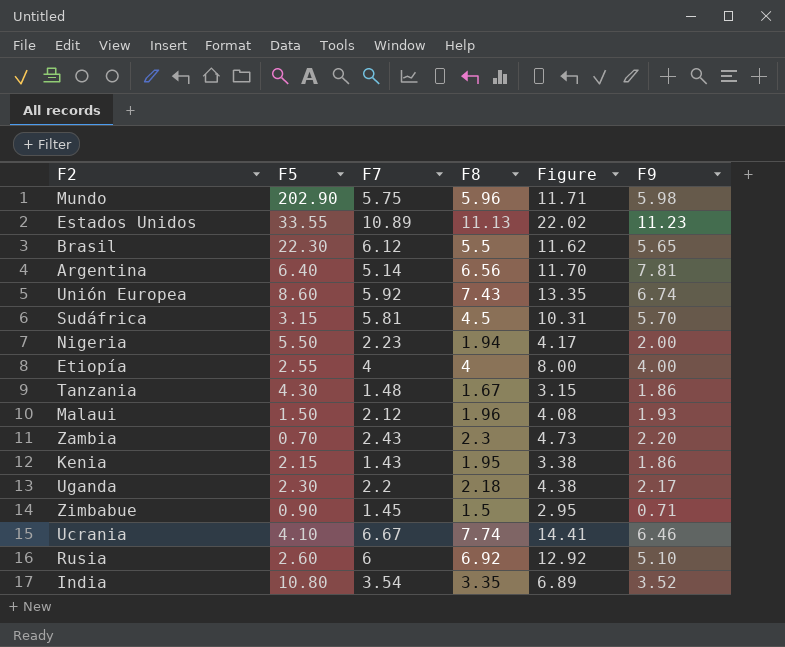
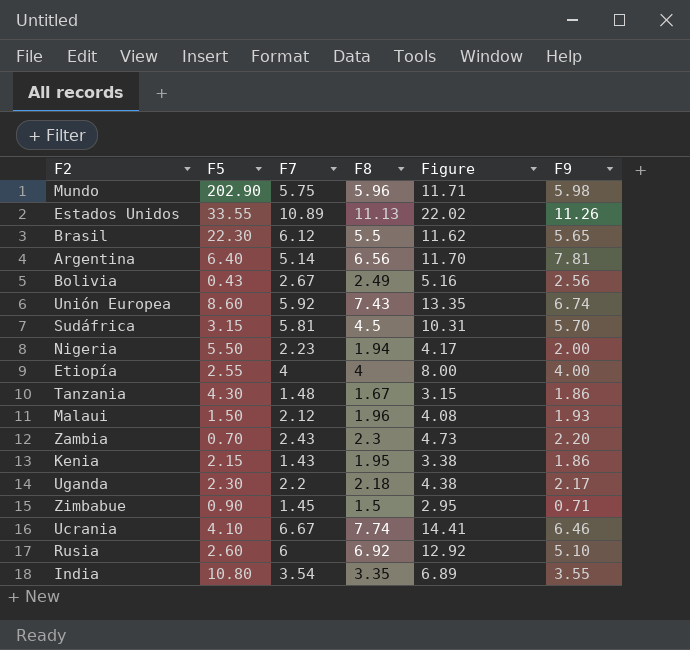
Estados Unidos | F9: 11.23 -> 11.26
row Bolivia: none -> 0.43 | 2.67 | 2.49 | 5.16 | 2.56
India | F9: 3.52 -> 3.55

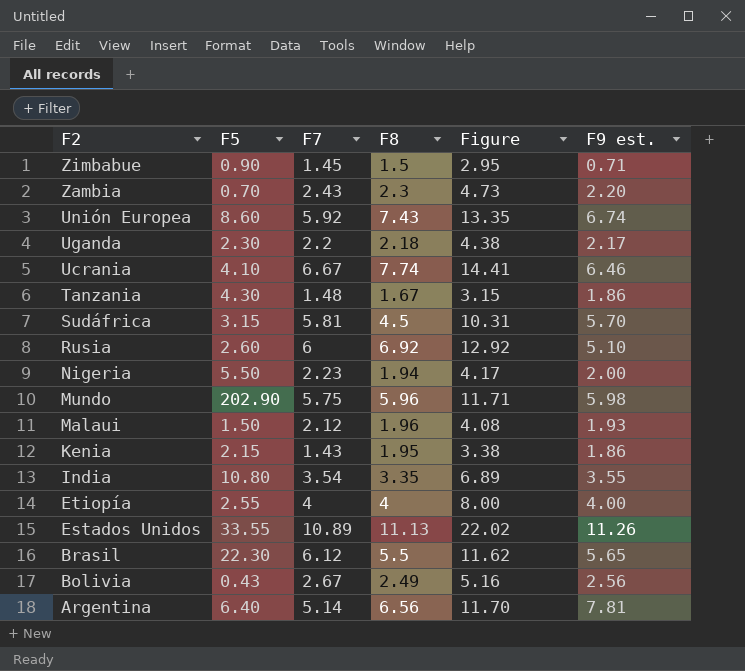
row order: none -> F2 descending
column name: F9 -> F9 est.

